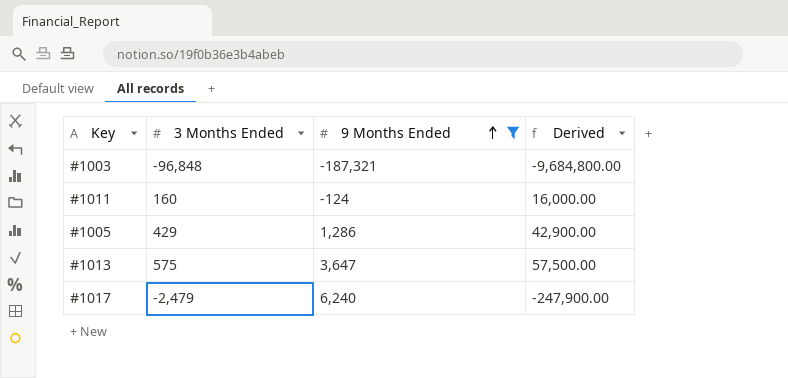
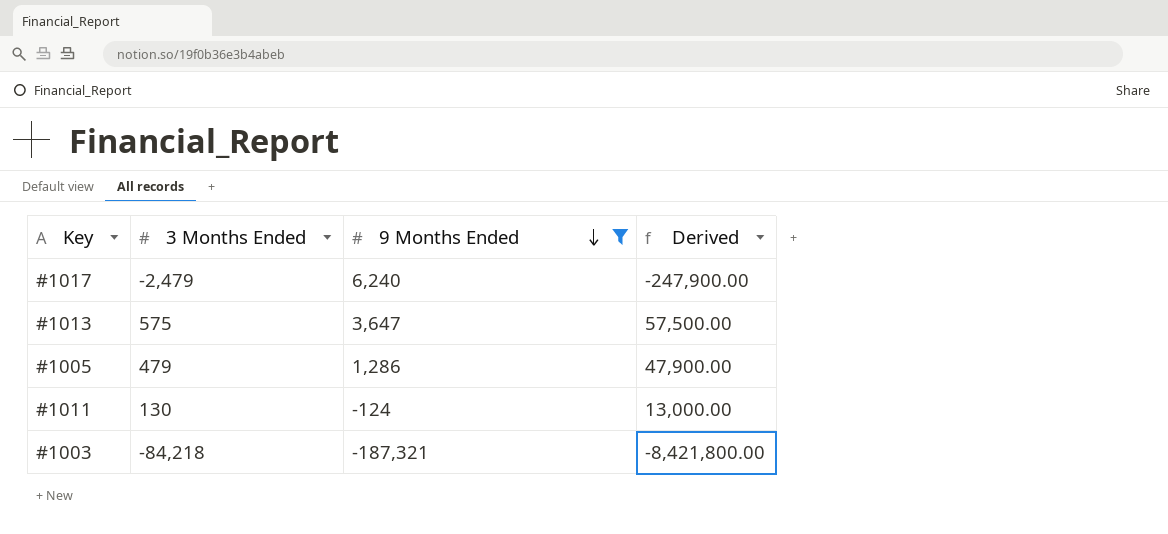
row order: 9 Months Ended ascending -> 9 Months Ended descending
#1005 | 3 Months Ended: 429 -> 479
#1005 | Derived: 42,900.00 -> 47,900.00
#1011 | 3 Months Ended: 160 -> 130
#1011 | Derived: 16,000.00 -> 13,000.00
#1003 | 3 Months Ended: -96,848 -> -84,218
#1003 | Derived: -9,684,800.00 -> -8,421,800.00

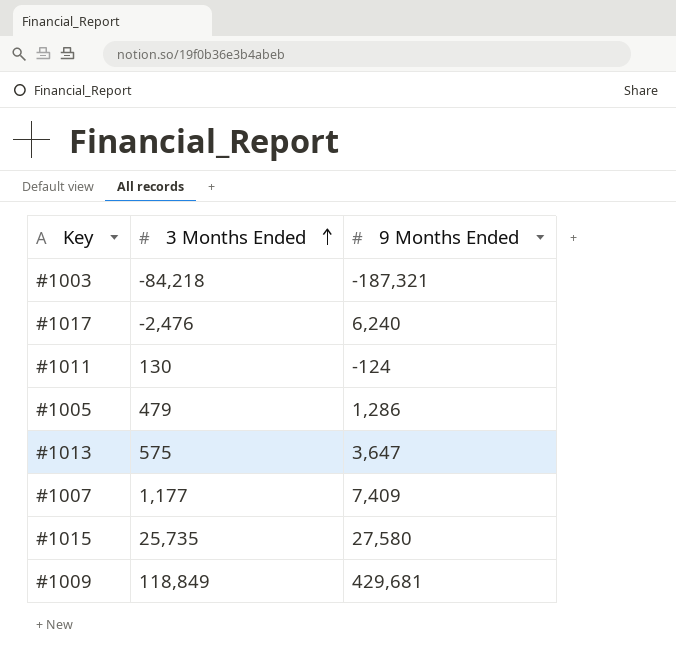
filter: 9 Months Ended <= 6,240 -> none
row order: 9 Months Ended descending -> 3 Months Ended ascending
column Derived | formula: [3 Months Ended] * 100 -> none
#1017 | 3 Months Ended: -2,479 -> -2,476

